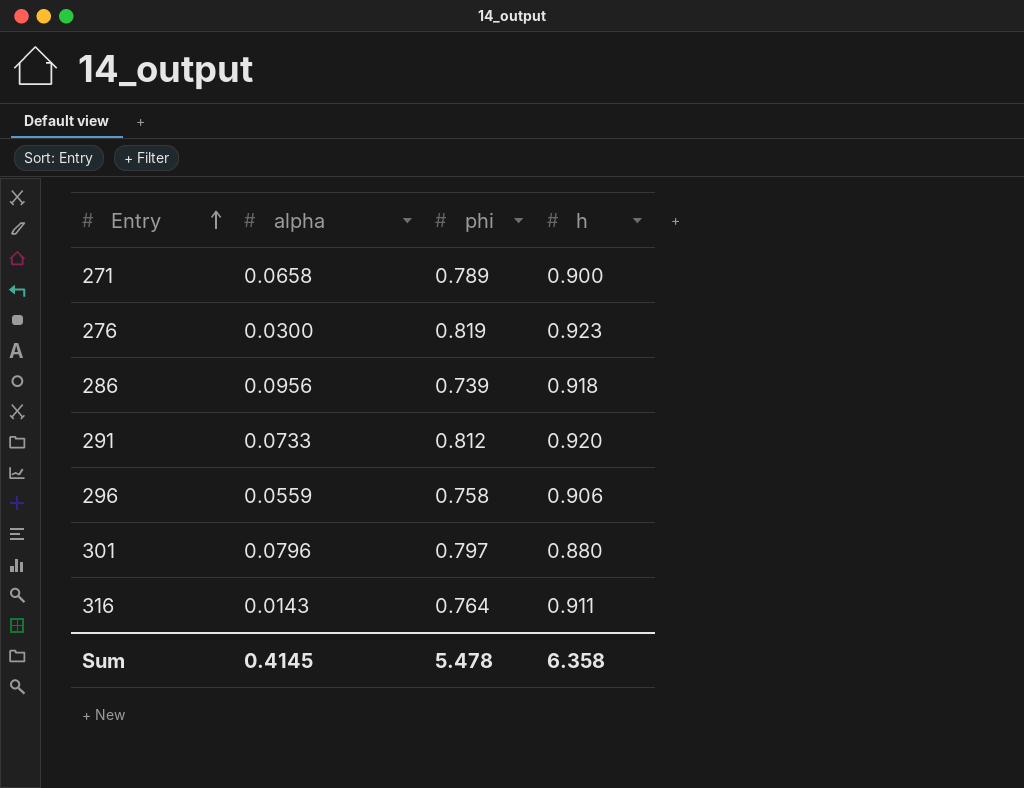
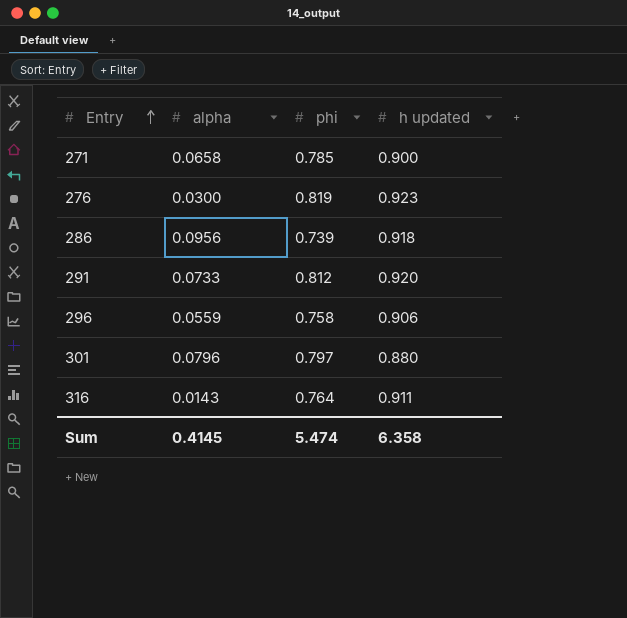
column name: h -> h updated
271 | phi: 0.789 -> 0.785
Sum | phi: 5.478 -> 5.474

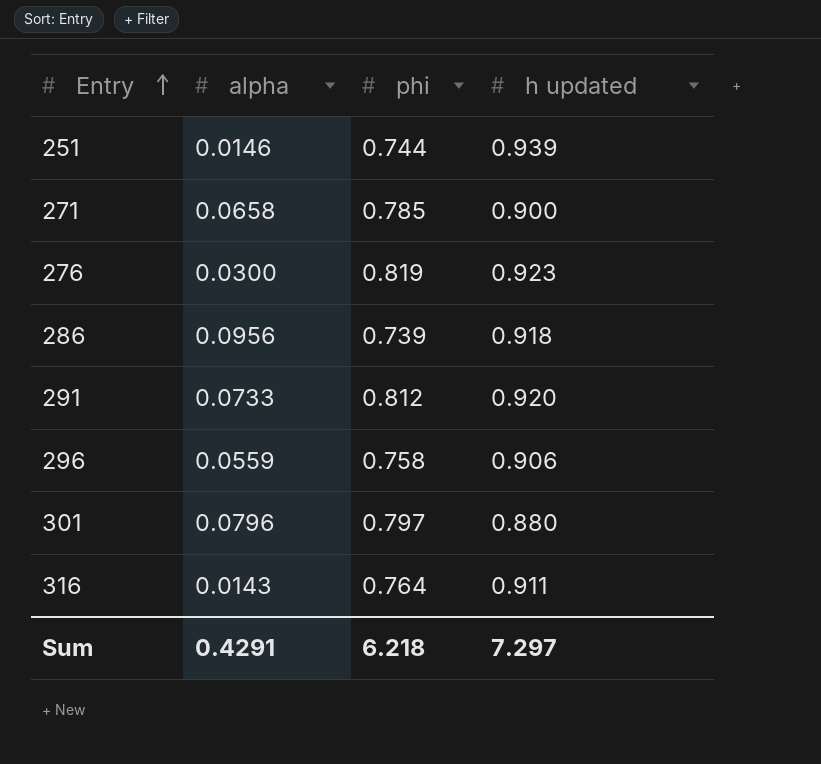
row 251: none -> 0.0146 | 0.744 | 0.939
Sum | alpha: 0.4145 -> 0.4291
Sum | phi: 5.474 -> 6.218
Sum | h updated: 6.358 -> 7.297

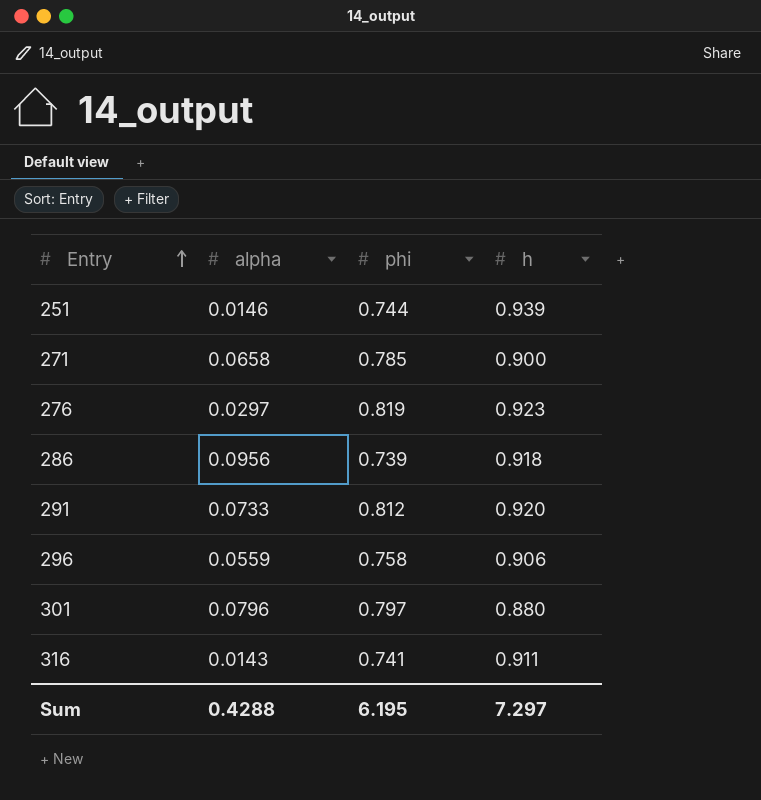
column name: h updated -> h
276 | alpha: 0.0300 -> 0.0297
316 | phi: 0.764 -> 0.741
Sum | alpha: 0.4291 -> 0.4288
Sum | phi: 6.218 -> 6.195

